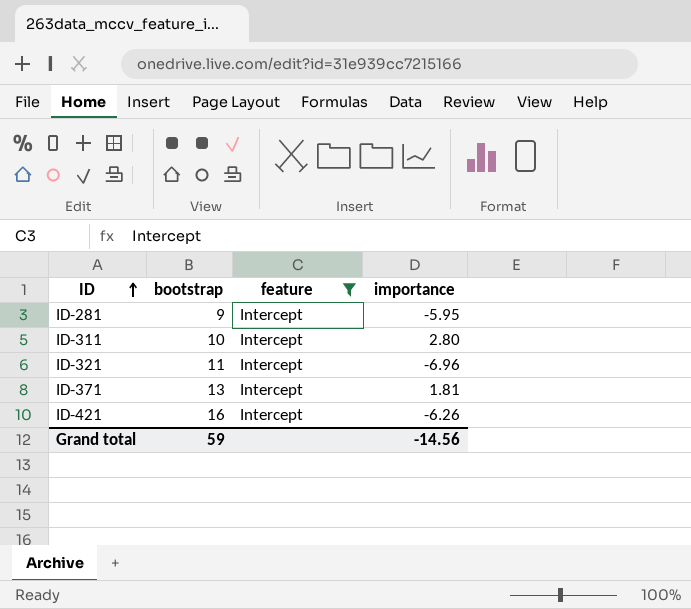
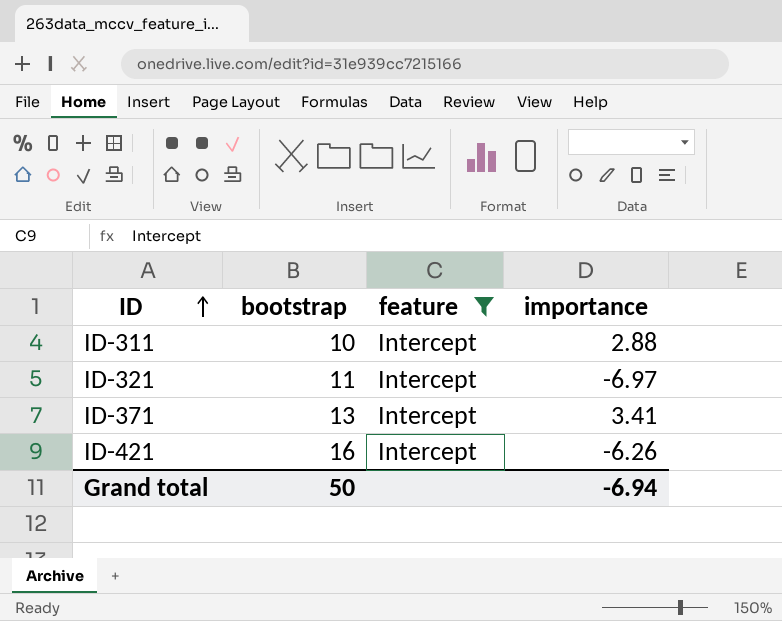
row ID-281: 9 | Intercept | -5.95 -> none
ID-311 | importance: 2.80 -> 2.88
ID-321 | importance: -6.96 -> -6.97
ID-371 | importance: 1.81 -> 3.41
Grand total | bootstrap: 59 -> 50
Grand total | importance: -14.56 -> -6.94

